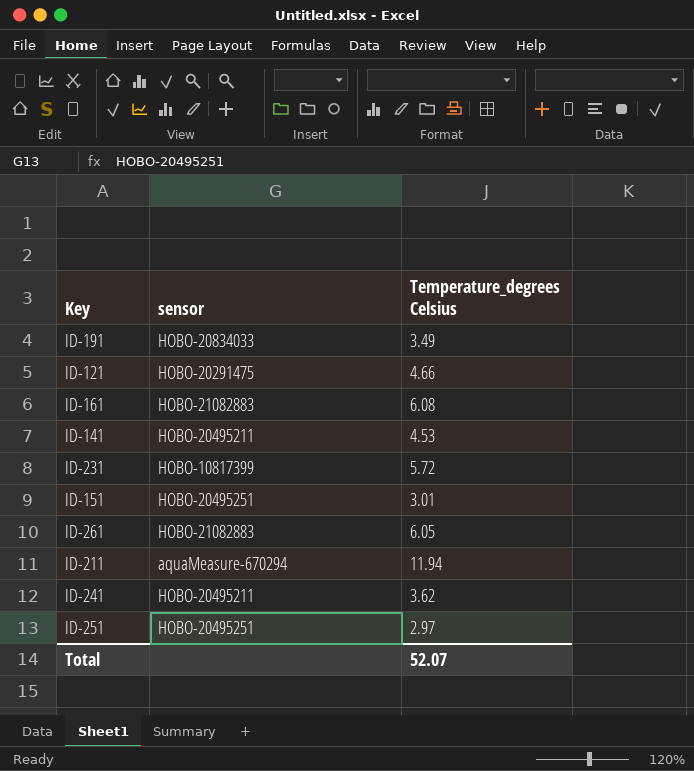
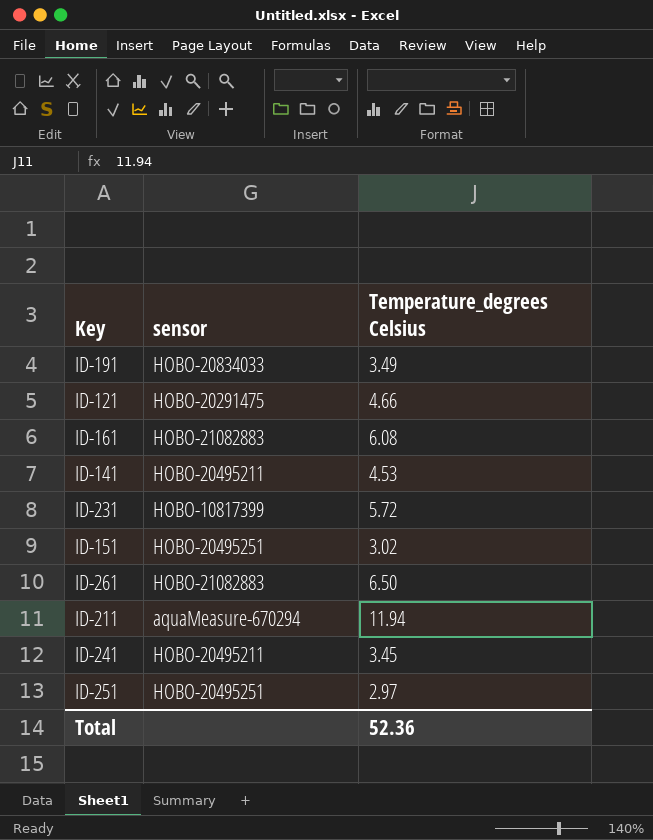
ID-151 | Temperature_degrees Celsius: 3.01 -> 3.02
ID-261 | Temperature_degrees Celsius: 6.05 -> 6.50
ID-241 | Temperature_degrees Celsius: 3.62 -> 3.45
Total | Temperature_degrees Celsius: 52.07 -> 52.36

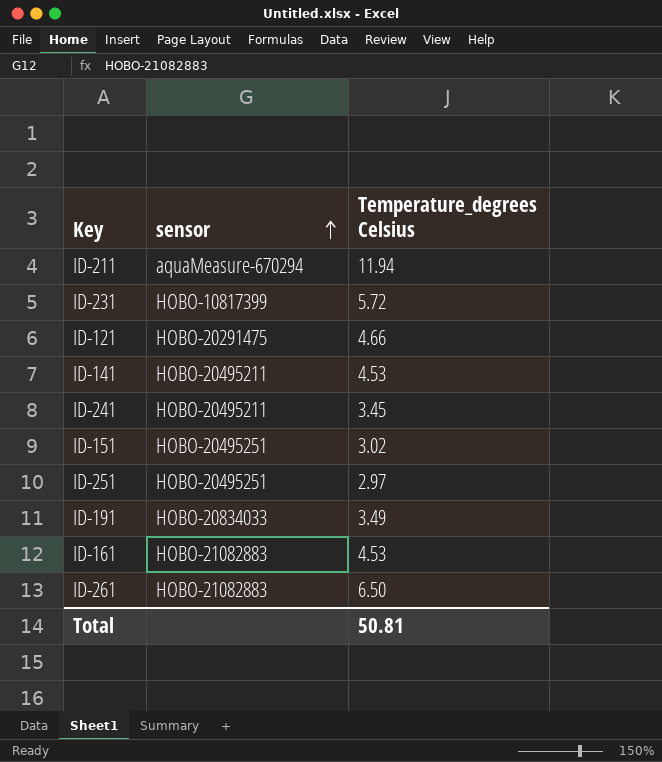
row order: none -> sensor ascending
ID-161 | Temperature_degrees Celsius: 6.08 -> 4.53
Total | Temperature_degrees Celsius: 52.36 -> 50.81

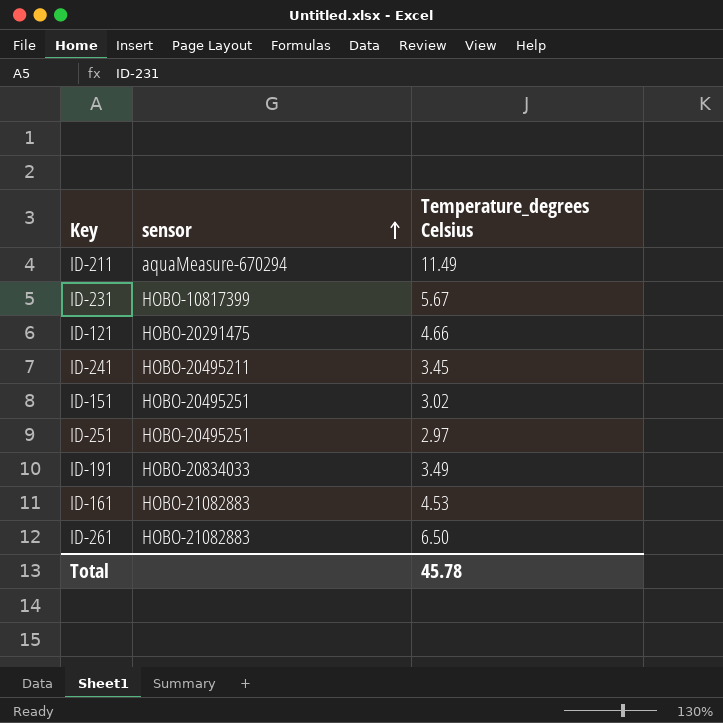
row ID-141: HOBO-20495211 | 4.53 -> none
ID-211 | Temperature_degrees Celsius: 11.94 -> 11.49
ID-231 | Temperature_degrees Celsius: 5.72 -> 5.67
Total | Temperature_degrees Celsius: 50.81 -> 45.78

